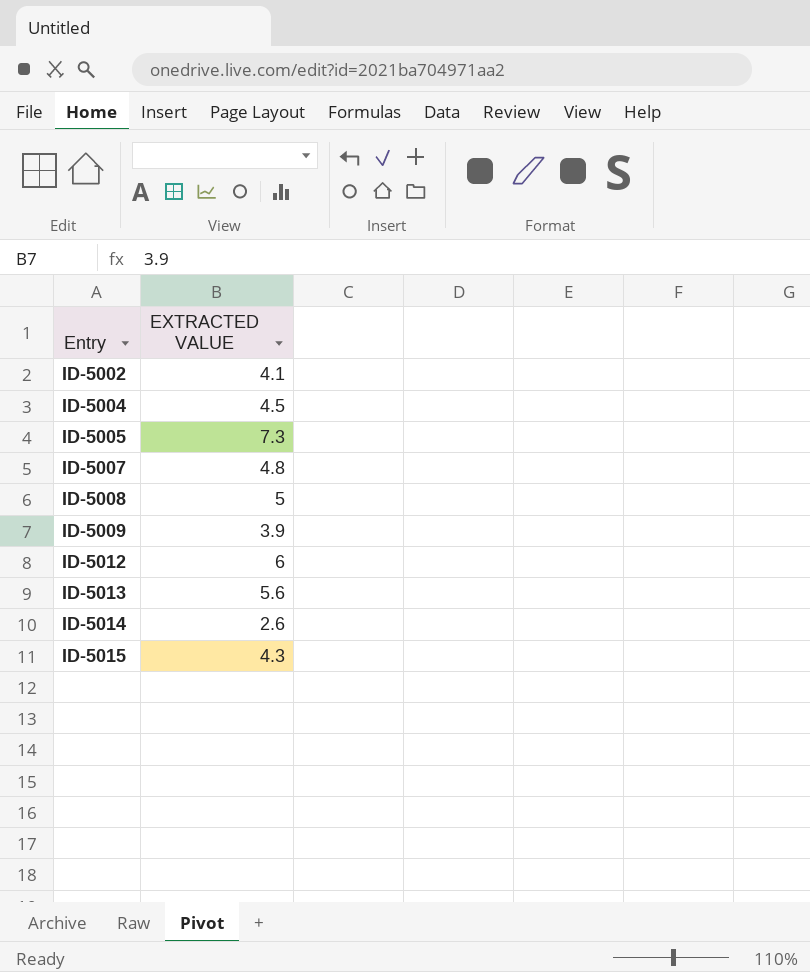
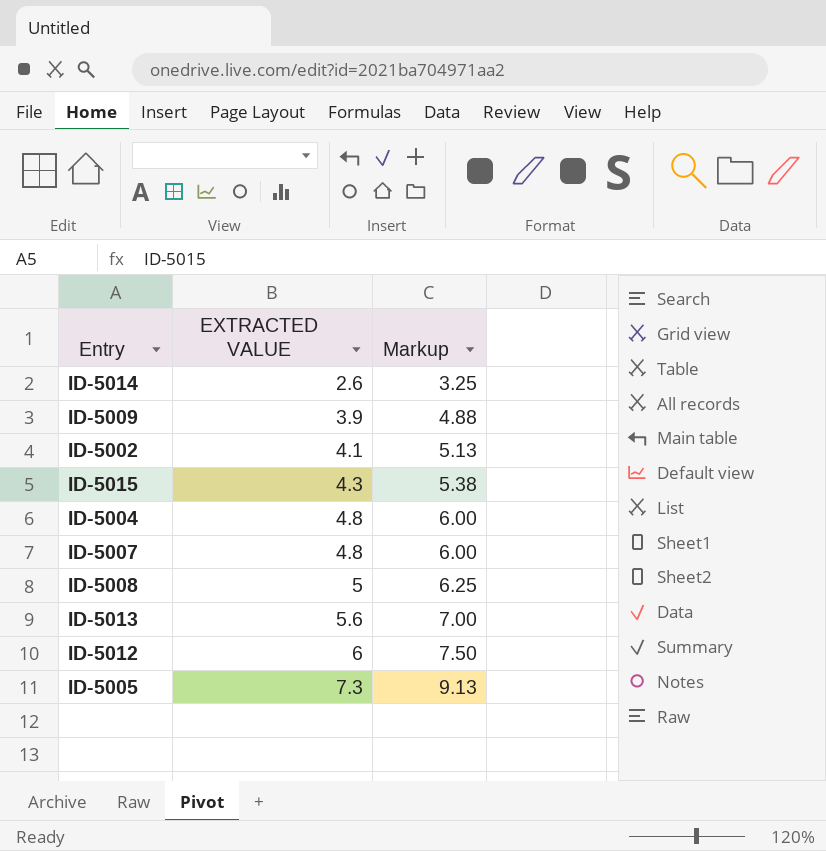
row order: Entry ascending -> EXTRACTED VALUE ascending
column Markup | formula: none -> [EXTRACTED VALUE] * 1.25
ID-5004 | EXTRACTED VALUE: 4.5 -> 4.8

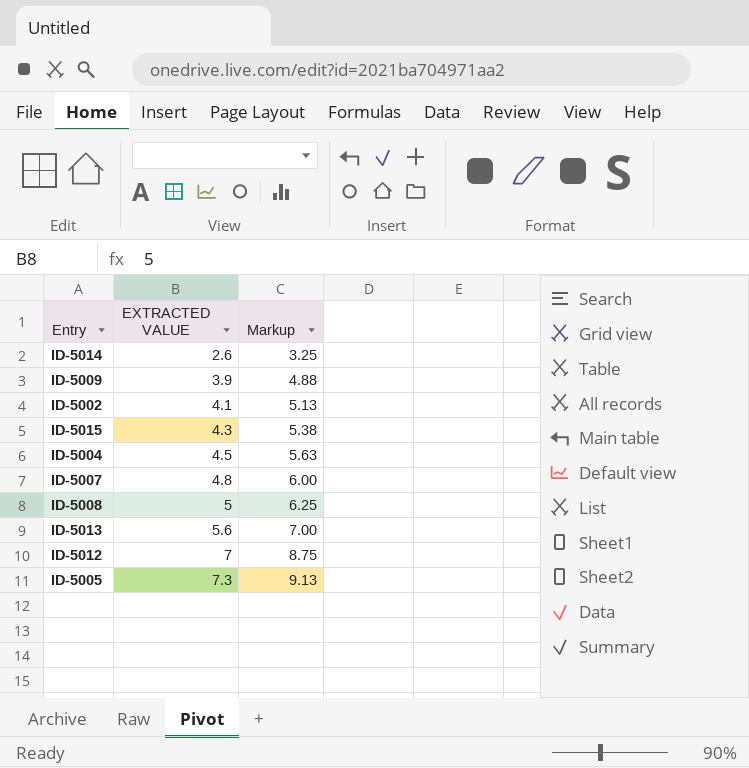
ID-5004 | EXTRACTED VALUE: 4.8 -> 4.5
ID-5004 | Markup: 6.00 -> 5.63
ID-5012 | EXTRACTED VALUE: 6 -> 7
ID-5012 | Markup: 7.50 -> 8.75

